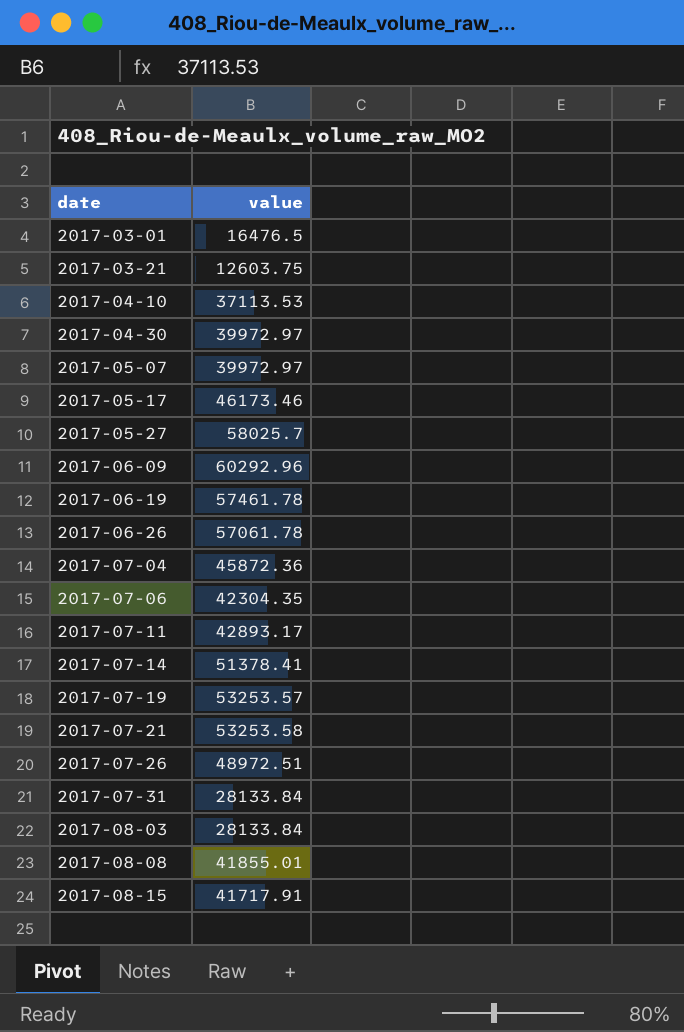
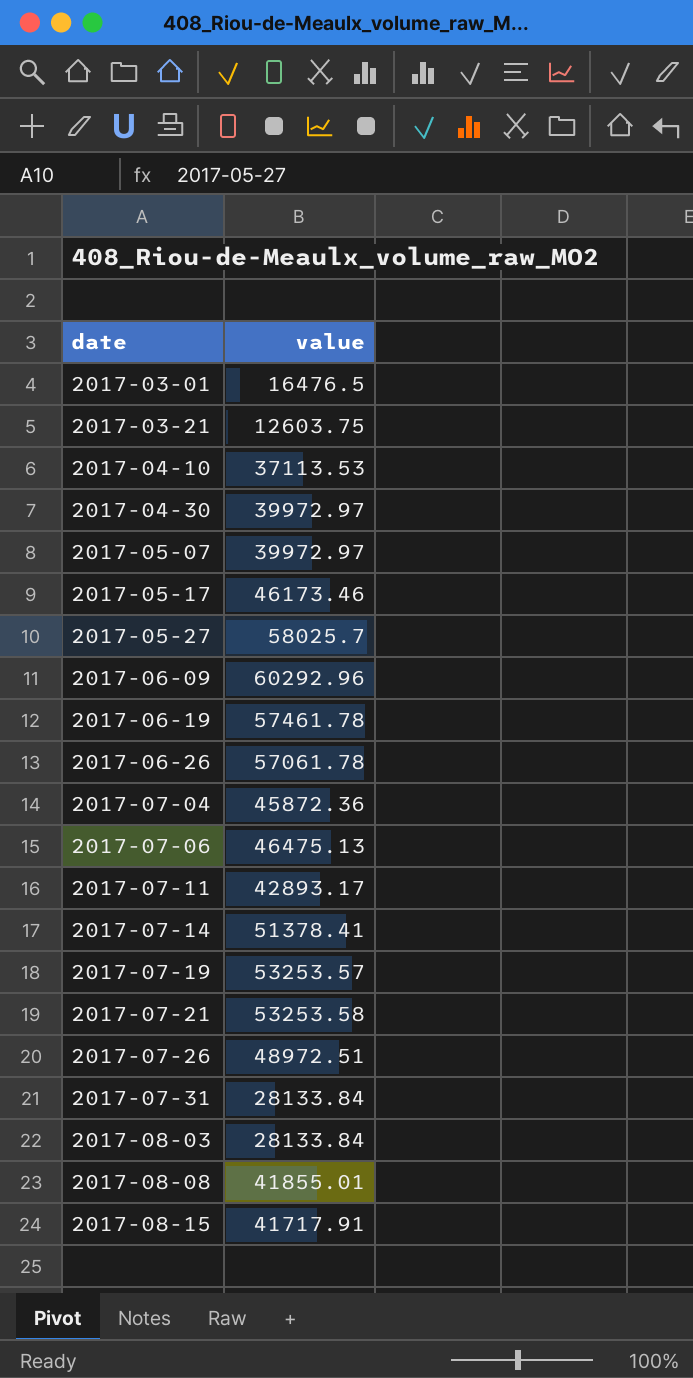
2017-07-06 | value: 42304.35 -> 46475.13

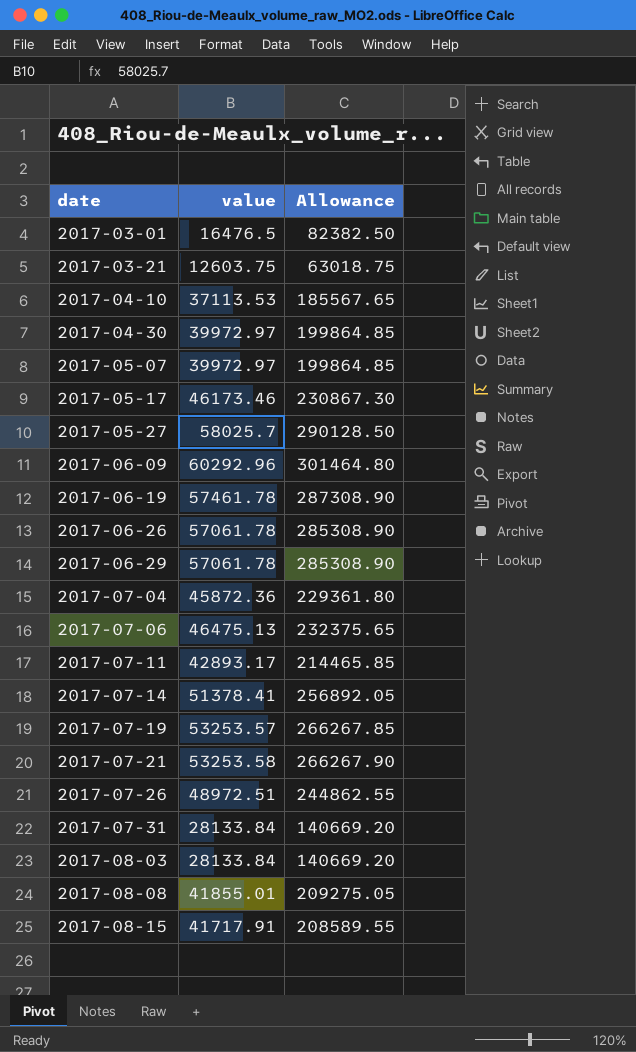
column Allowance | formula: none -> [value] * 5
row 2017-06-29: none -> 57061.78 | 285308.90

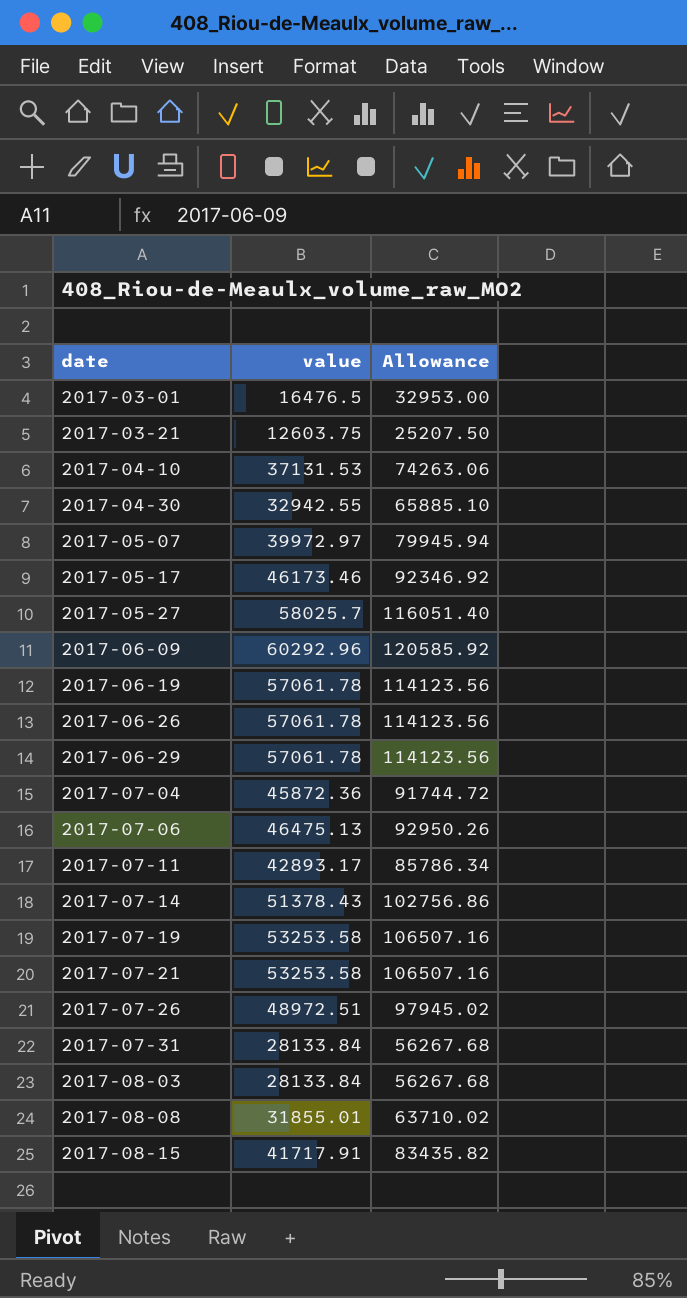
column Allowance | formula: [value] * 5 -> [value] * 2
2017-04-10 | value: 37113.53 -> 37131.53
2017-04-30 | value: 39972.97 -> 32942.55
2017-06-19 | value: 57461.78 -> 57061.78
2017-07-14 | value: 51378.41 -> 51378.43
2017-07-19 | value: 53253.57 -> 53253.58
2017-08-08 | value: 41855.01 -> 31855.01

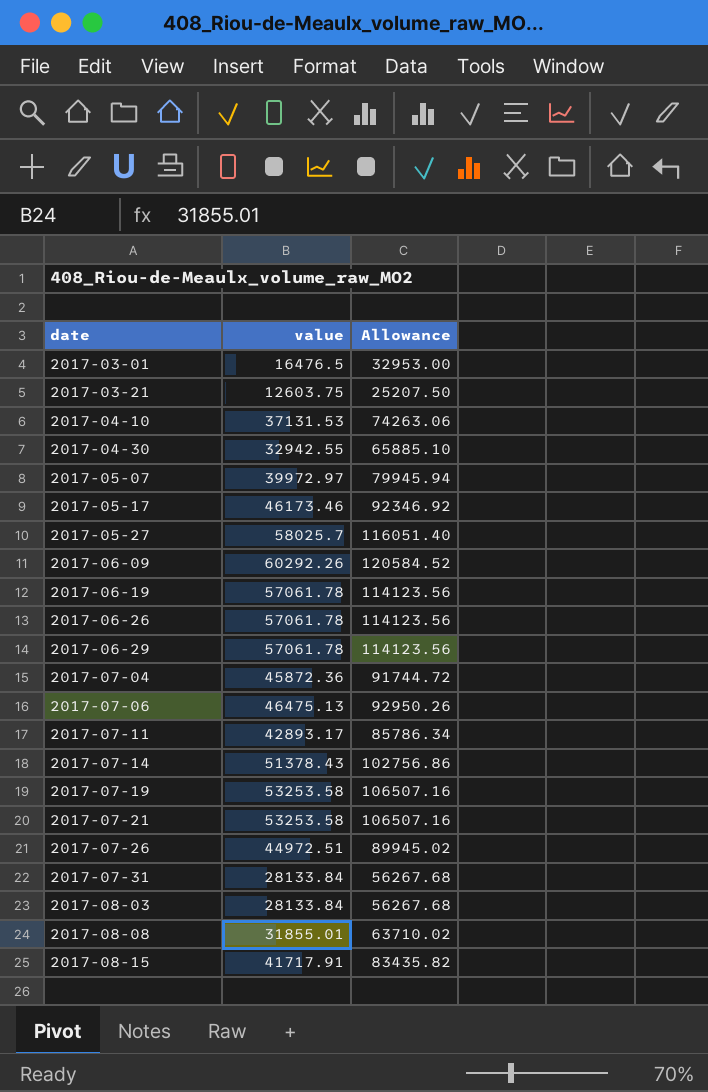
2017-06-09 | value: 60292.96 -> 60292.26
2017-06-09 | Allowance: 120585.92 -> 120584.52
2017-07-26 | value: 48972.51 -> 44972.51
2017-07-26 | Allowance: 97945.02 -> 89945.02

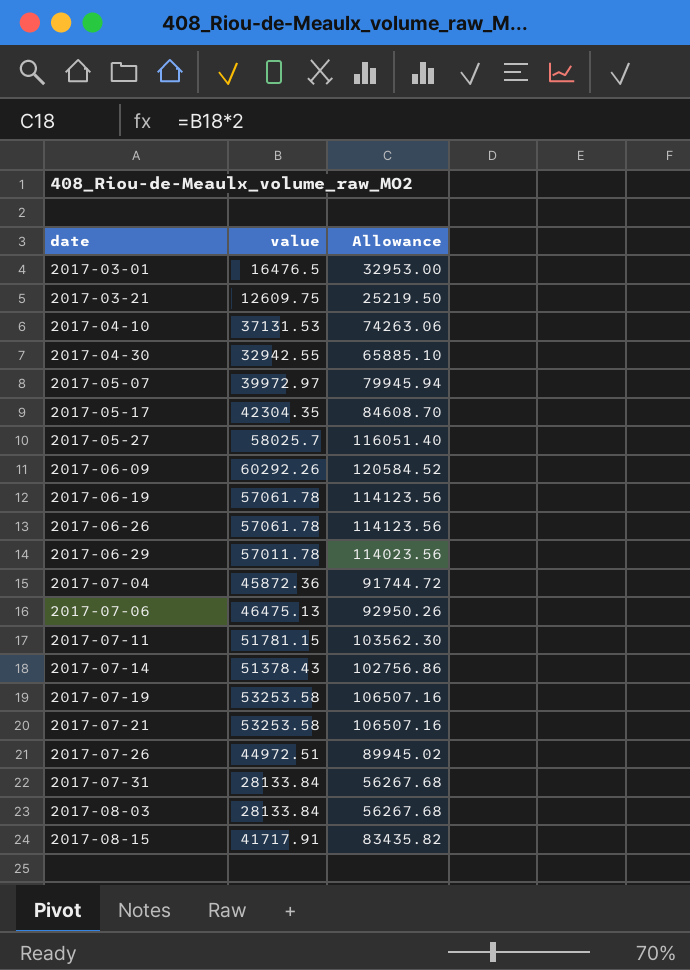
row 2017-08-08: 31855.01 | 63710.02 -> none
2017-03-21 | value: 12603.75 -> 12609.75
2017-03-21 | Allowance: 25207.50 -> 25219.50
2017-05-17 | value: 46173.46 -> 42304.35
2017-05-17 | Allowance: 92346.92 -> 84608.70
2017-06-29 | value: 57061.78 -> 57011.78
2017-06-29 | Allowance: 114123.56 -> 114023.56
2017-07-11 | value: 42893.17 -> 51781.15
2017-07-11 | Allowance: 85786.34 -> 103562.30

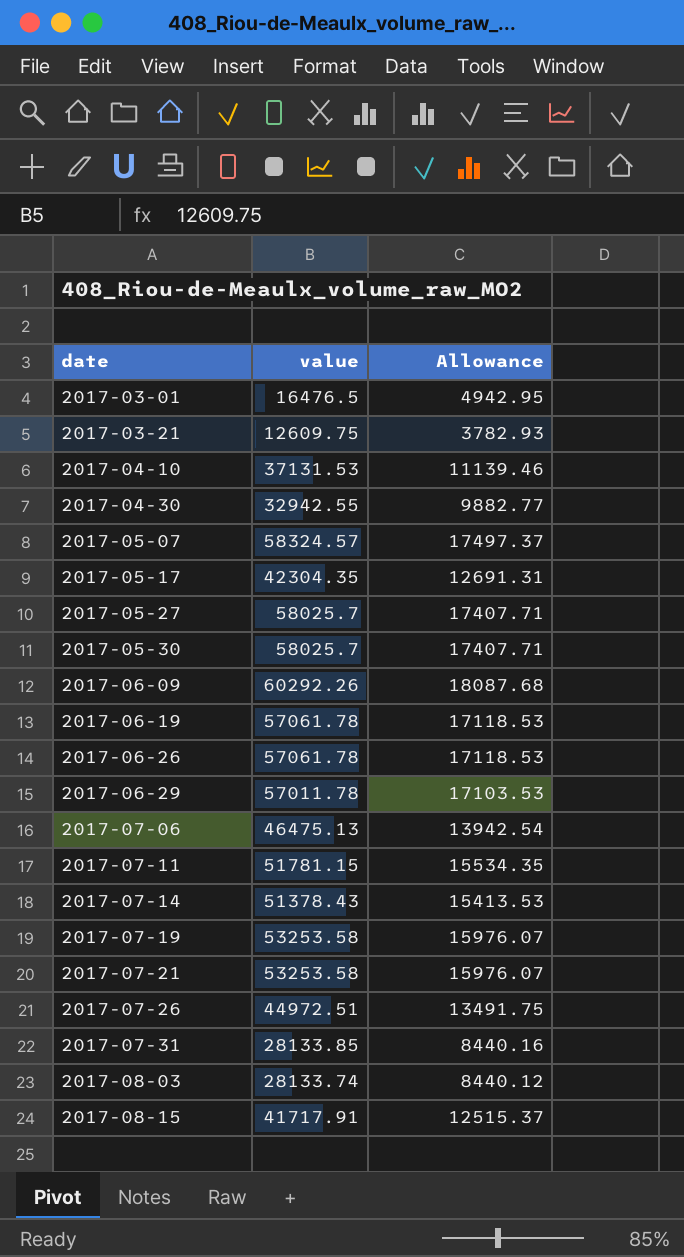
column Allowance | formula: [value] * 2 -> [value] * 0.3
row 2017-07-04: 45872.36 | 91744.72 -> none
2017-05-07 | value: 39972.97 -> 58324.57
row 2017-05-30: none -> 58025.7 | 17407.71
2017-07-31 | value: 28133.84 -> 28133.85
2017-08-03 | value: 28133.84 -> 28133.74

